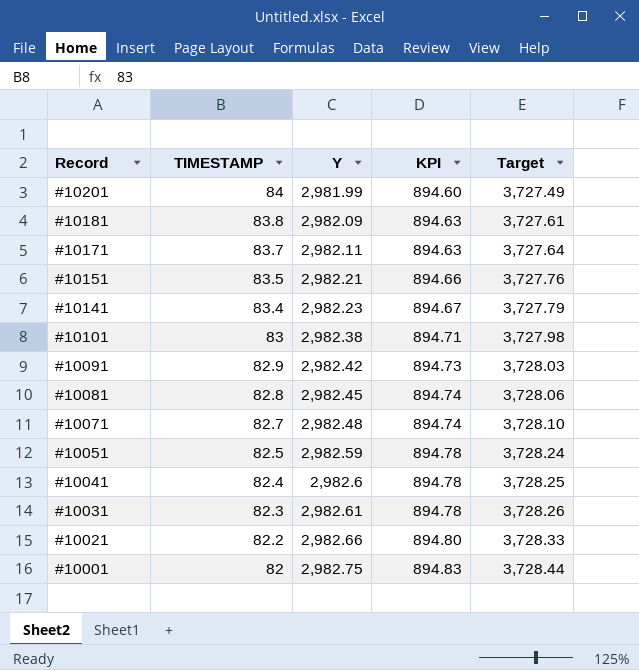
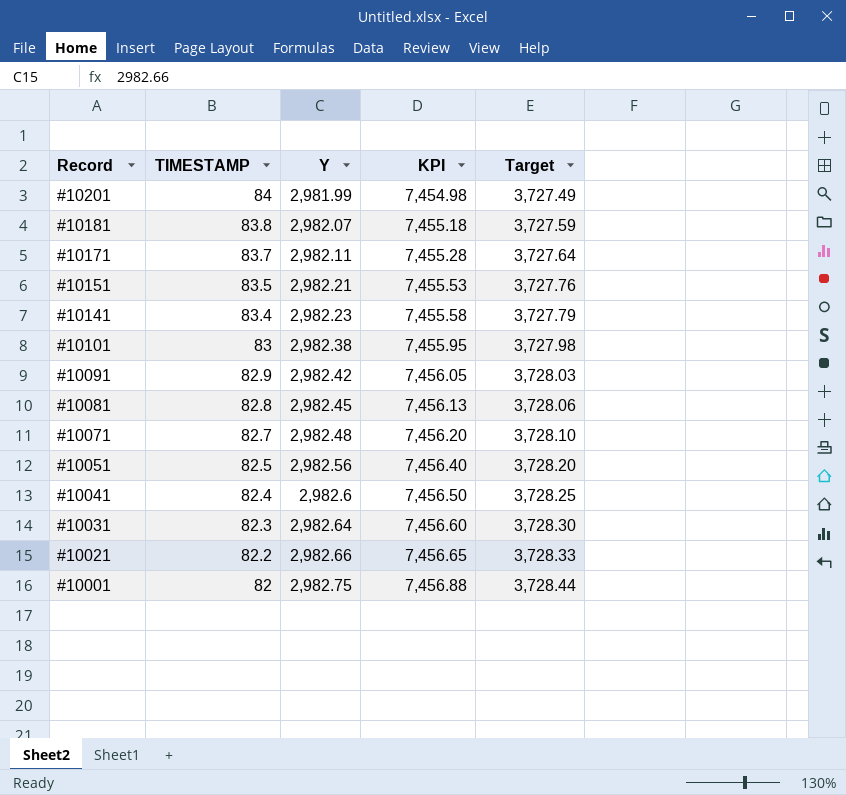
column KPI | formula: [Y] * 0.3 -> [Y] * 2.5
#10181 | Y: 2,982.09 -> 2,982.07
#10181 | Target: 3,727.61 -> 3,727.59
#10051 | Y: 2,982.59 -> 2,982.56
#10051 | Target: 3,728.24 -> 3,728.20
#10031 | Y: 2,982.61 -> 2,982.64
#10031 | Target: 3,728.26 -> 3,728.30

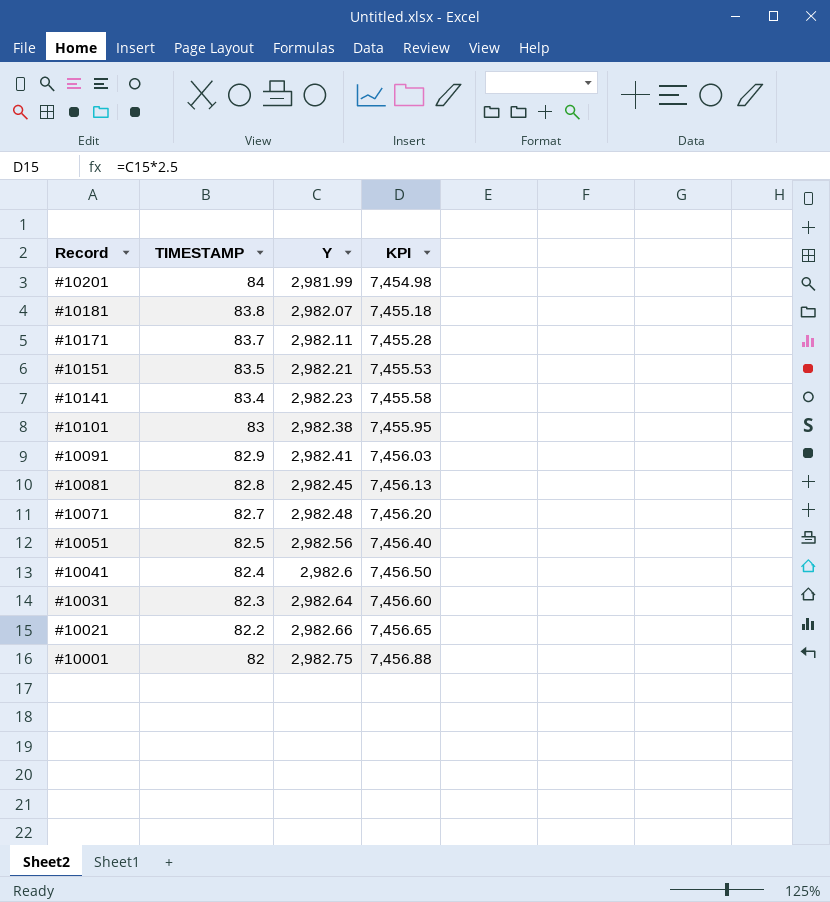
column Target | formula: [Y] * 1.25 -> none
#10091 | Y: 2,982.42 -> 2,982.41
#10091 | KPI: 7,456.05 -> 7,456.03

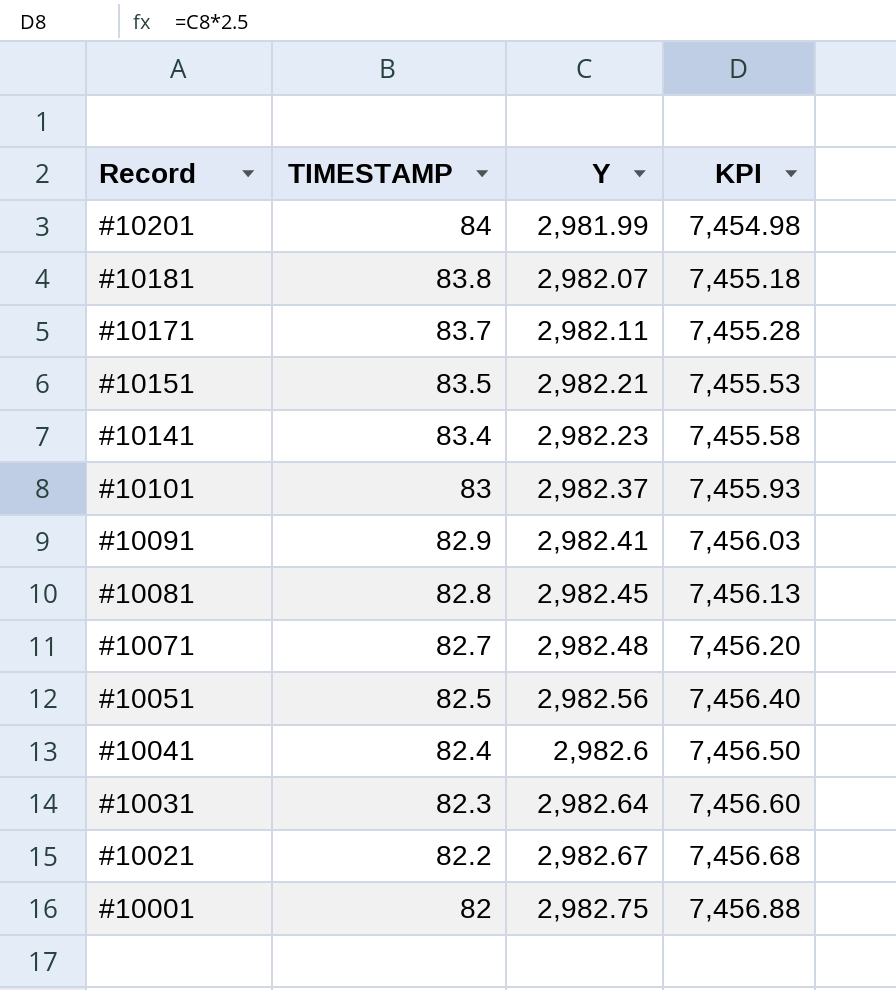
#10101 | Y: 2,982.38 -> 2,982.37
#10101 | KPI: 7,455.95 -> 7,455.93
#10021 | Y: 2,982.66 -> 2,982.67
#10021 | KPI: 7,456.65 -> 7,456.68

